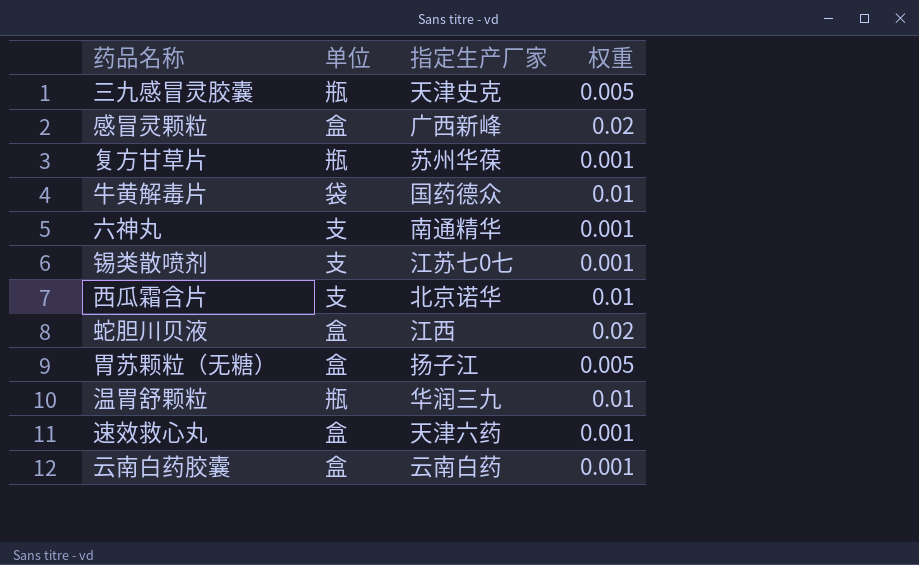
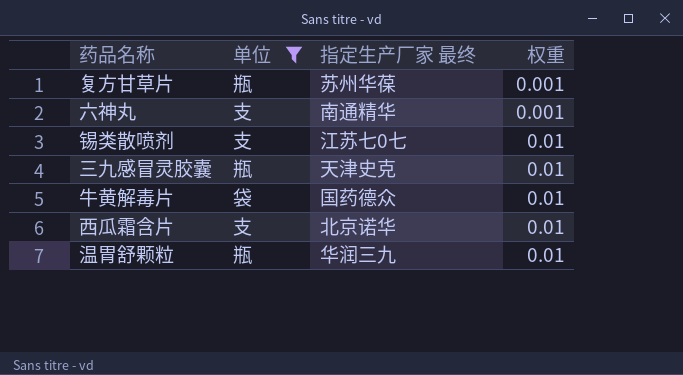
filter: none -> 单位 != 盒
row order: none -> 权重 ascending
column name: 指定生产厂家 -> 指定生产厂家 最终
锡类散喷剂 | 权重: 0.001 -> 0.01
三九感冒灵胶囊 | 权重: 0.005 -> 0.01

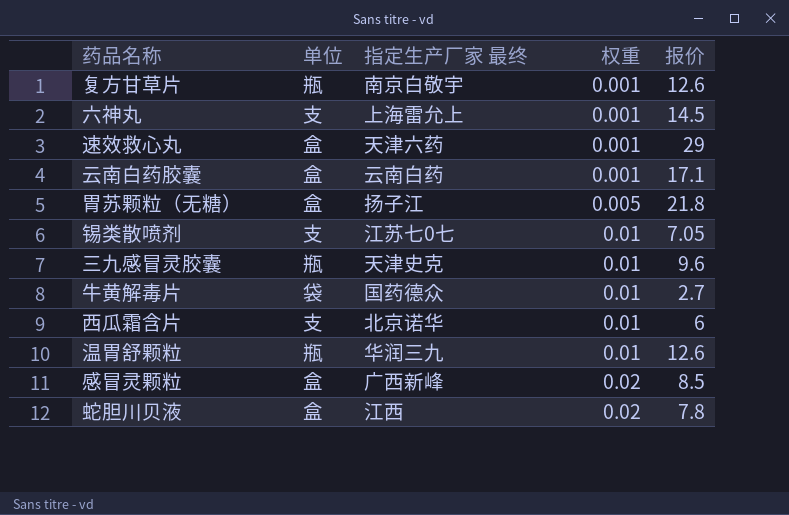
filter: 单位 != 盒 -> none
column 报价 | position: none -> 5
复方甘草片 | 指定生产厂家 最终: 苏州华葆 -> 南京白敬宇
六神丸 | 指定生产厂家 最终: 南通精华 -> 上海雷允上

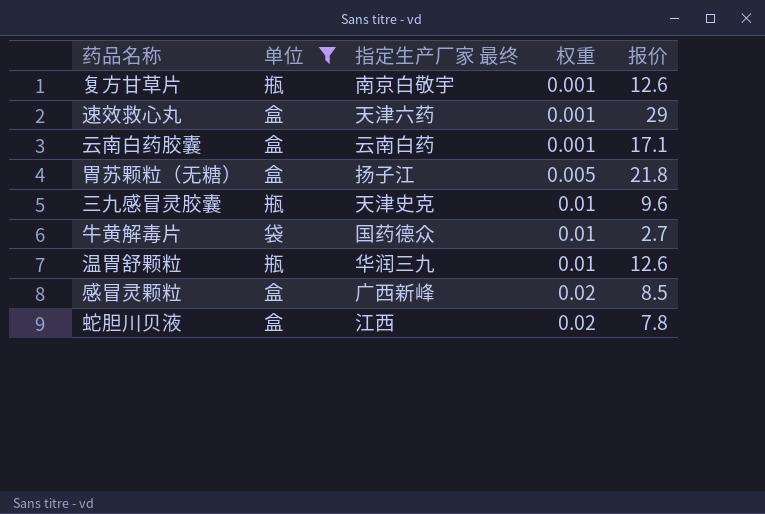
filter: none -> 单位 != 支

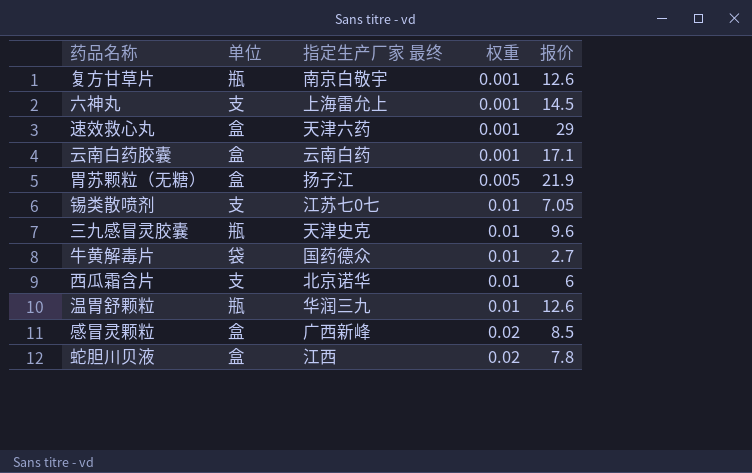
filter: 单位 != 支 -> none
胃苏颗粒（无糖） | 报价: 21.8 -> 21.9

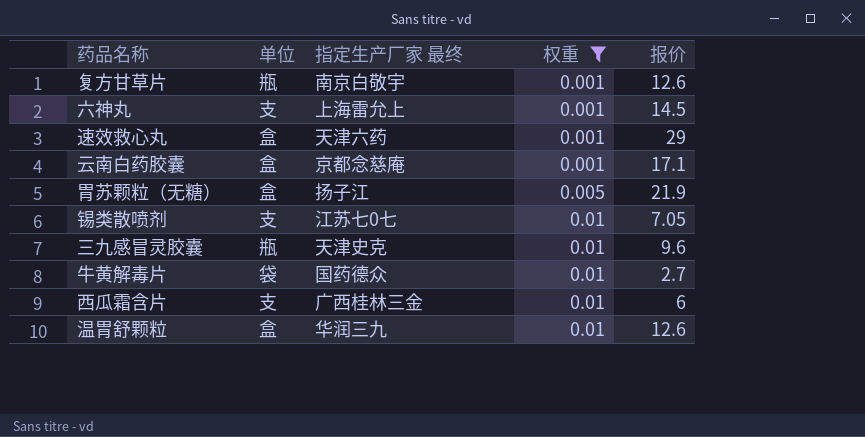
filter: none -> 权重 != 0.02
云南白药胶囊 | 指定生产厂家 最终: 云南白药 -> 京都念慈庵
西瓜霜含片 | 指定生产厂家 最终: 北京诺华 -> 广西桂林三金
温胃舒颗粒 | 单位: 瓶 -> 盒

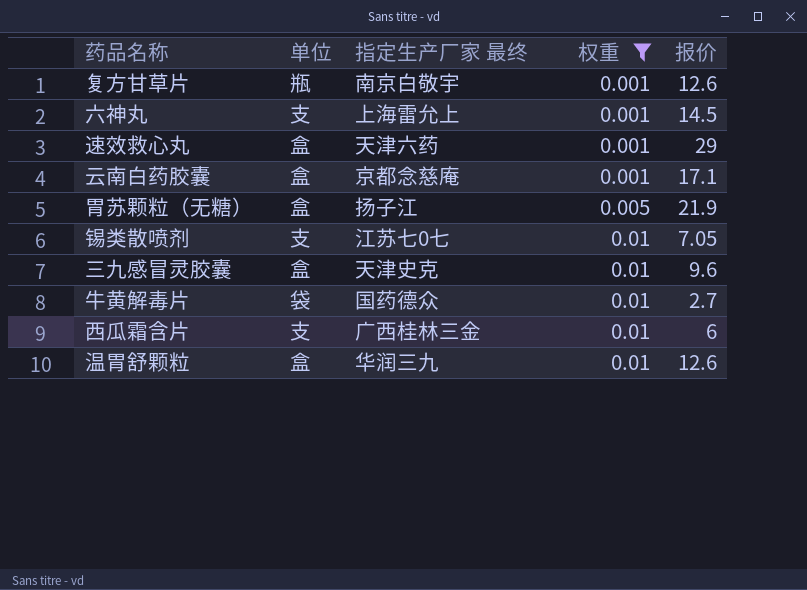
三九感冒灵胶囊 | 单位: 瓶 -> 盒

